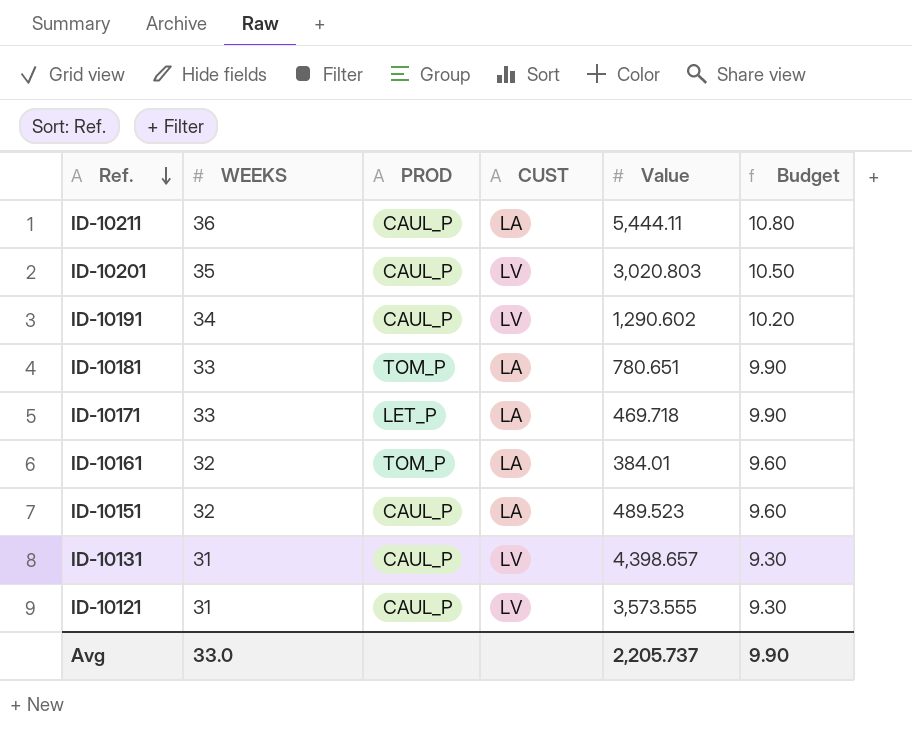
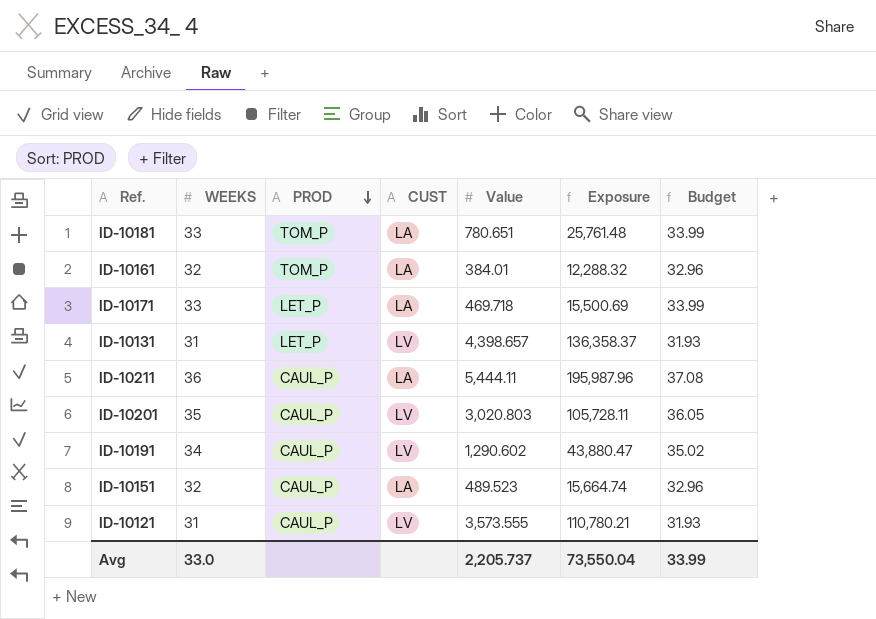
row order: Ref. descending -> PROD descending
column Exposure | formula: none -> [WEEKS] * [Value]
column Budget | formula: [WEEKS] * 0.3 -> [WEEKS] * 1.03
ID-10131 | PROD: CAUL_P -> LET_P
Avg | Budget: 9.90 -> 33.99

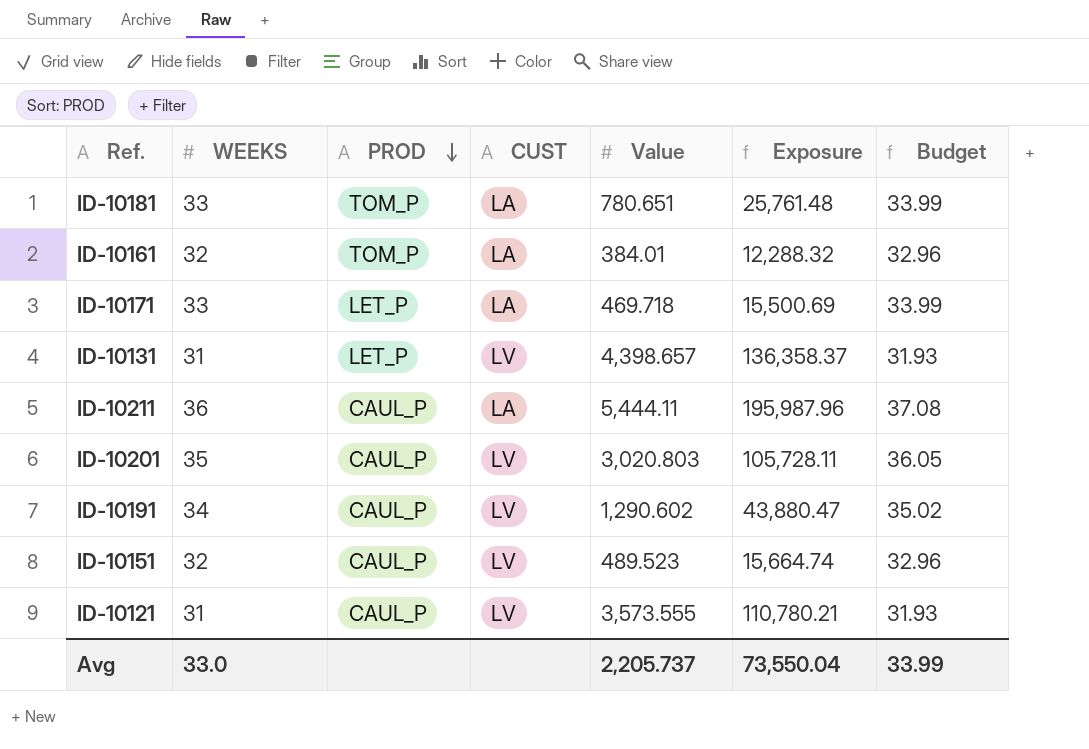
ID-10151 | CUST: LA -> LV

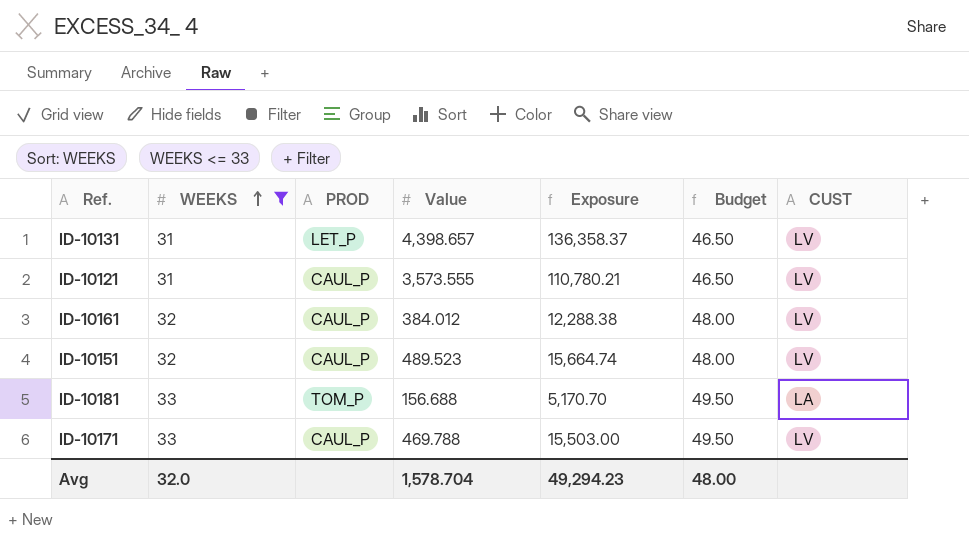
filter: none -> WEEKS <= 33
row order: PROD descending -> WEEKS ascending
column Budget | formula: [WEEKS] * 1.03 -> [WEEKS] * 1.5
column CUST | position: 4 -> 7
ID-10161 | PROD: TOM_P -> CAUL_P
ID-10161 | Value: 384.01 -> 384.012
ID-10161 | Exposure: 12,288.32 -> 12,288.38
ID-10161 | CUST: LA -> LV
ID-10181 | Value: 780.651 -> 156.688
ID-10181 | Exposure: 25,761.48 -> 5,170.70
ID-10171 | PROD: LET_P -> CAUL_P
ID-10171 | Value: 469.718 -> 469.788
ID-10171 | Exposure: 15,500.69 -> 15,503.00
ID-10171 | CUST: LA -> LV
Avg | WEEKS: 33.0 -> 32.0
Avg | Value: 2,205.737 -> 1,578.704
Avg | Exposure: 73,550.04 -> 49,294.23
Avg | Budget: 33.99 -> 48.00

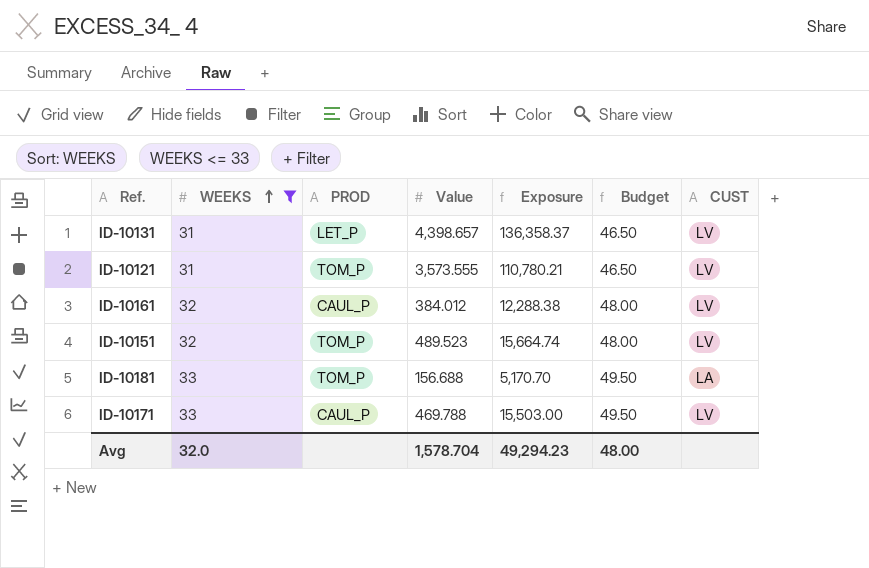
ID-10121 | PROD: CAUL_P -> TOM_P
ID-10151 | PROD: CAUL_P -> TOM_P

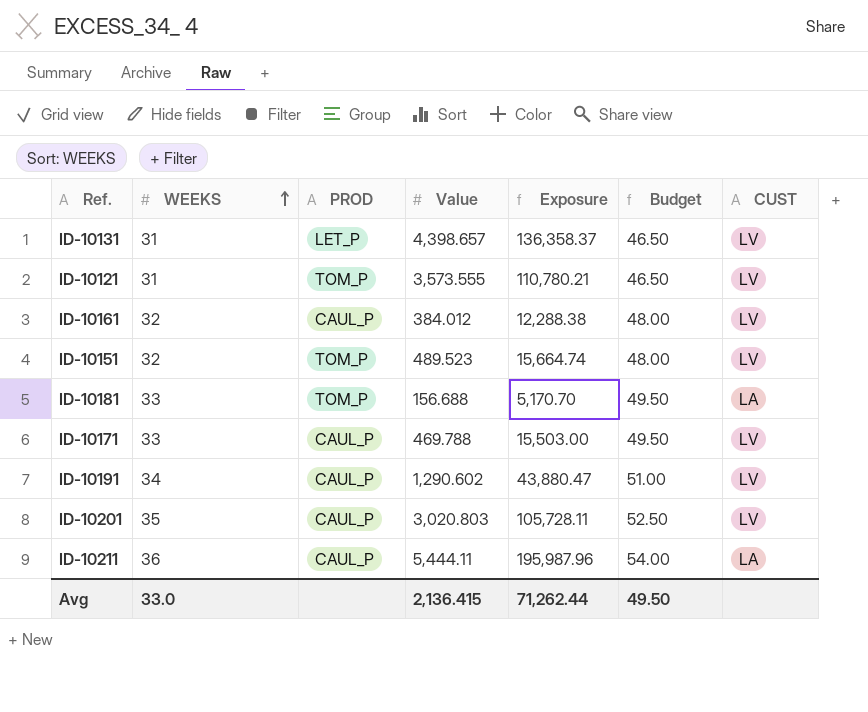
filter: WEEKS <= 33 -> none
Avg | WEEKS: 32.0 -> 33.0
Avg | Value: 1,578.704 -> 2,136.415
Avg | Exposure: 49,294.23 -> 71,262.44
Avg | Budget: 48.00 -> 49.50

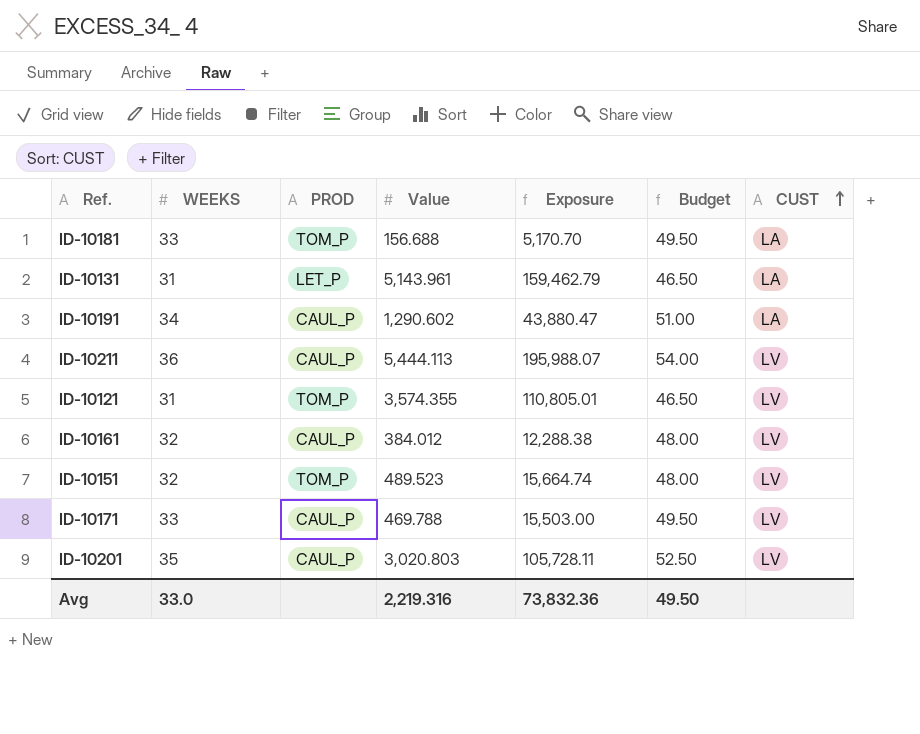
row order: WEEKS ascending -> CUST ascending
ID-10131 | Value: 4,398.657 -> 5,143.961
ID-10131 | Exposure: 136,358.37 -> 159,462.79
ID-10131 | CUST: LV -> LA
ID-10191 | CUST: LV -> LA
ID-10211 | Value: 5,444.11 -> 5,444.113
ID-10211 | Exposure: 195,987.96 -> 195,988.07
ID-10211 | CUST: LA -> LV
ID-10121 | Value: 3,573.555 -> 3,574.355
ID-10121 | Exposure: 110,780.21 -> 110,805.01
Avg | Value: 2,136.415 -> 2,219.316
Avg | Exposure: 71,262.44 -> 73,832.36

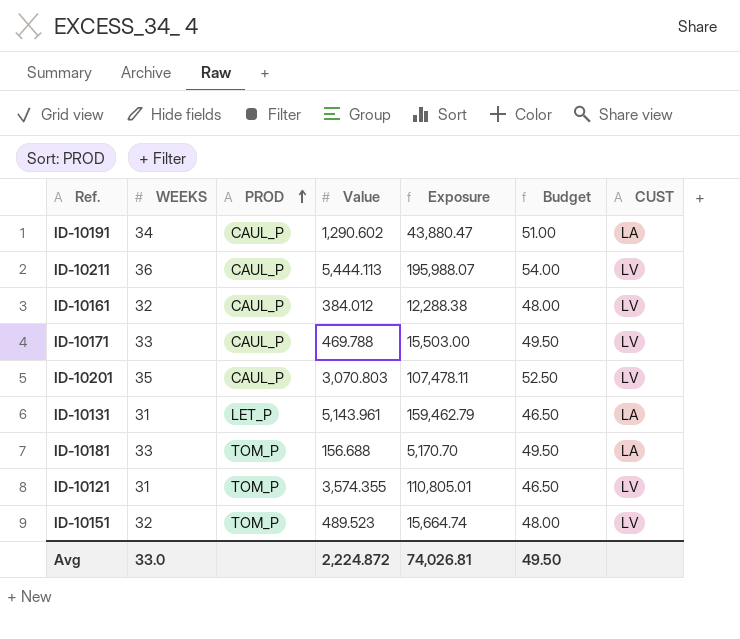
row order: CUST ascending -> PROD ascending
ID-10201 | Value: 3,020.803 -> 3,070.803
ID-10201 | Exposure: 105,728.11 -> 107,478.11
Avg | Value: 2,219.316 -> 2,224.872
Avg | Exposure: 73,832.36 -> 74,026.81

